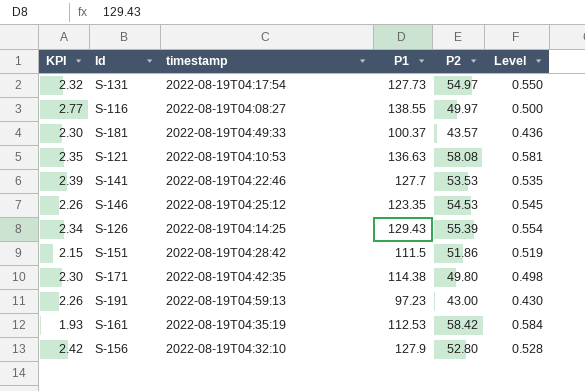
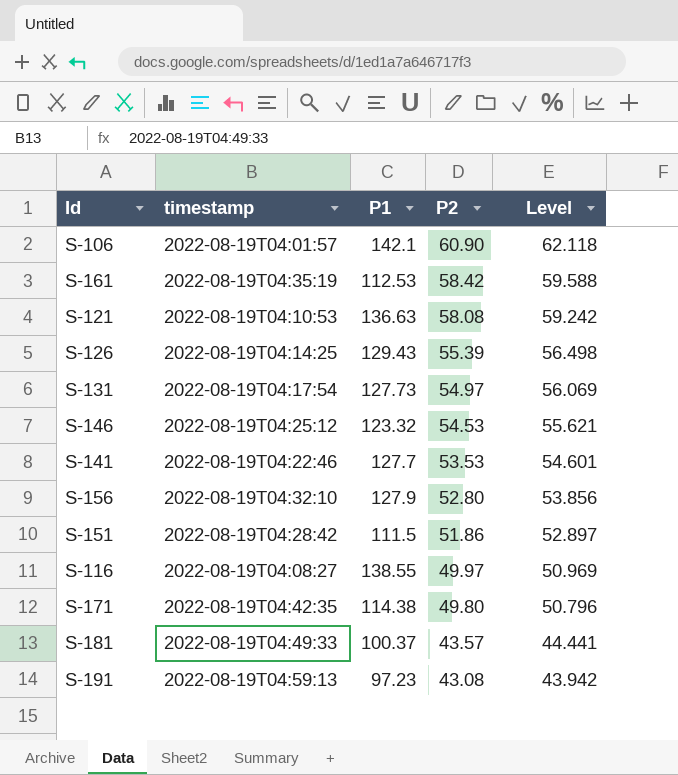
row order: none -> P2 descending
column KPI | formula: [P1] / [P2] -> none
column Level | formula: [P2] * 0.01 -> [P2] * 1.02
row S-106: none -> 2022-08-19T04:01:57 | 142.1 | 60.90 | 62.118
S-146 | P1: 123.35 -> 123.32
S-191 | P2: 43.00 -> 43.08

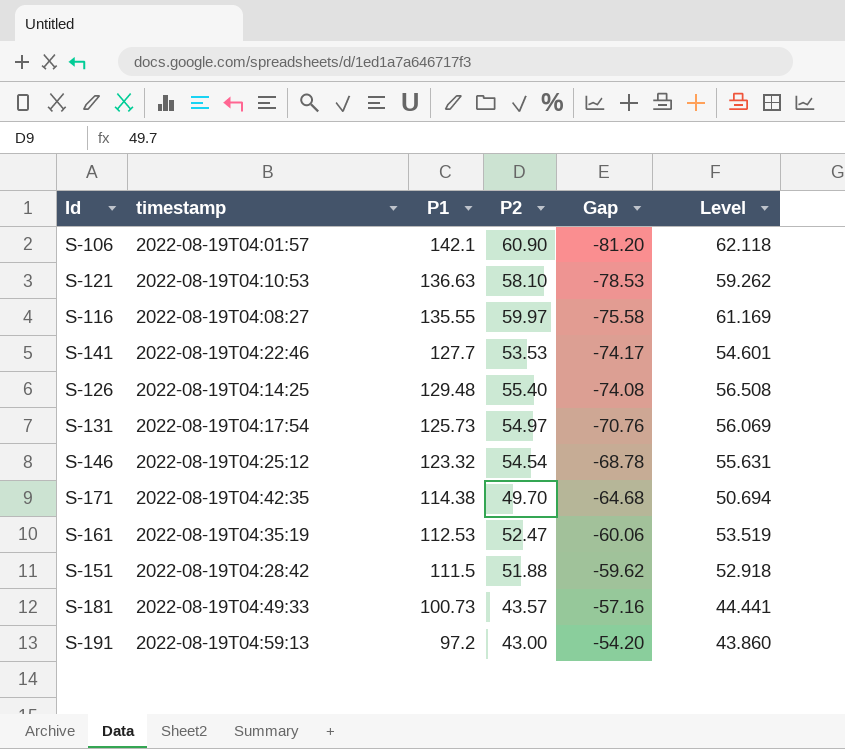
row order: P2 descending -> Gap ascending
column Gap | formula: none -> [P2] - [P1]
row S-156: 2022-08-19T04:32:10 | 127.9 | 52.80 | 53.856 -> none
S-121 | P2: 58.08 -> 58.10
S-121 | Level: 59.242 -> 59.262
S-116 | P1: 138.55 -> 135.55
S-116 | P2: 49.97 -> 59.97
S-116 | Level: 50.969 -> 61.169
S-126 | P1: 129.43 -> 129.48
S-126 | P2: 55.39 -> 55.40
S-126 | Level: 56.498 -> 56.508
S-131 | P1: 127.73 -> 125.73
S-146 | P2: 54.53 -> 54.54
S-146 | Level: 55.621 -> 55.631
S-171 | P2: 49.80 -> 49.70
S-171 | Level: 50.796 -> 50.694
S-161 | P2: 58.42 -> 52.47
S-161 | Level: 59.588 -> 53.519
S-151 | P2: 51.86 -> 51.88
S-151 | Level: 52.897 -> 52.918
S-181 | P1: 100.37 -> 100.73
S-191 | P1: 97.23 -> 97.2
S-191 | P2: 43.08 -> 43.00
S-191 | Level: 43.942 -> 43.860

